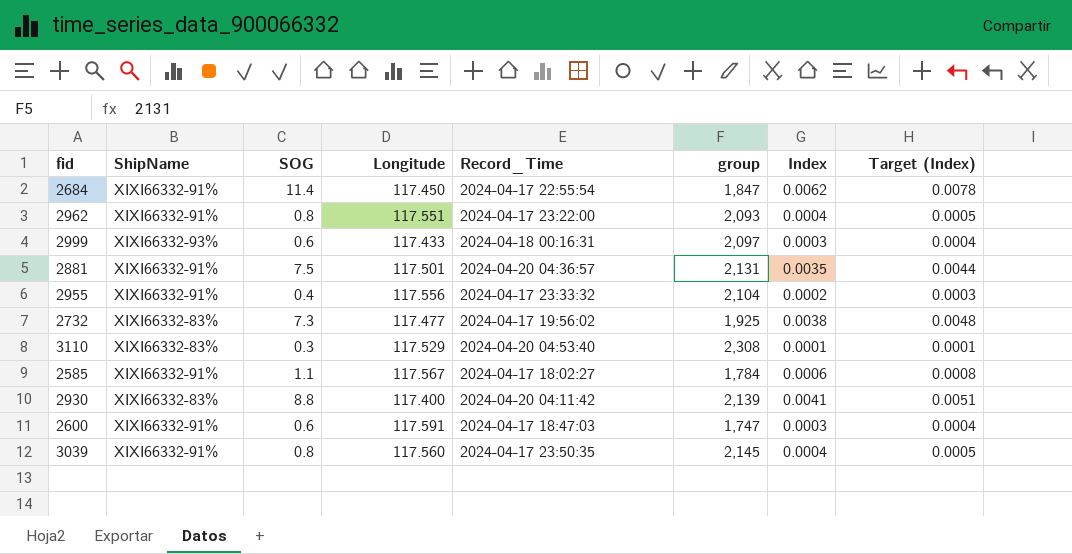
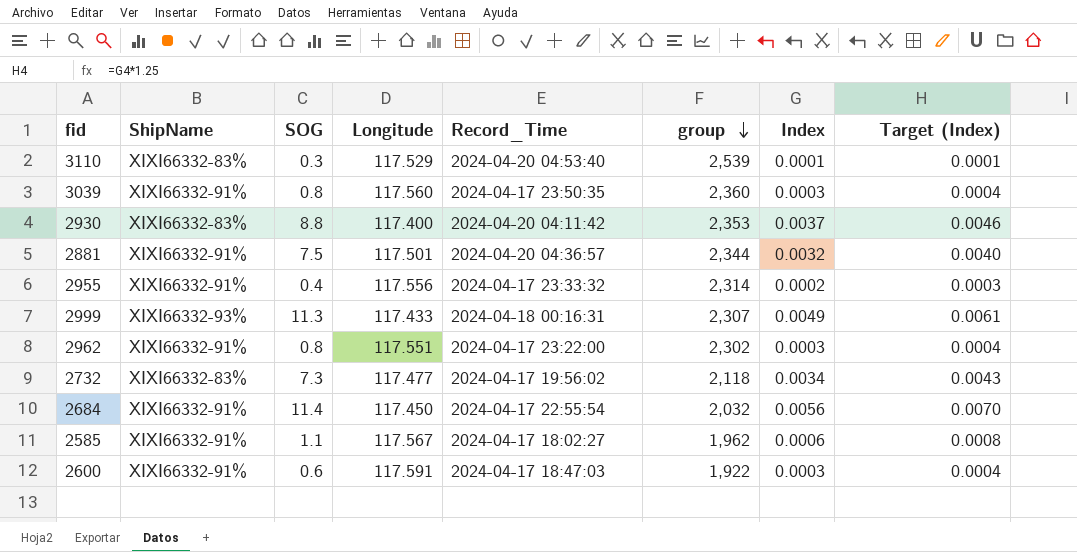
row order: none -> group descending
3110 | group: 2,308 -> 2,539
3039 | group: 2,145 -> 2,360
3039 | Index: 0.0004 -> 0.0003
3039 | Target (Index): 0.0005 -> 0.0004
2930 | group: 2,139 -> 2,353
2930 | Index: 0.0041 -> 0.0037
2930 | Target (Index): 0.0051 -> 0.0046
2881 | group: 2,131 -> 2,344
2881 | Index: 0.0035 -> 0.0032
2881 | Target (Index): 0.0044 -> 0.0040
2955 | group: 2,104 -> 2,314
2999 | SOG: 0.6 -> 11.3
2999 | group: 2,097 -> 2,307
2999 | Index: 0.0003 -> 0.0049
2999 | Target (Index): 0.0004 -> 0.0061
2962 | group: 2,093 -> 2,302
2962 | Index: 0.0004 -> 0.0003
2962 | Target (Index): 0.0005 -> 0.0004
2732 | group: 1,925 -> 2,118
2732 | Index: 0.0038 -> 0.0034
2732 | Target (Index): 0.0048 -> 0.0043
2684 | group: 1,847 -> 2,032
2684 | Index: 0.0062 -> 0.0056
2684 | Target (Index): 0.0078 -> 0.0070
2585 | group: 1,784 -> 1,962
2600 | group: 1,747 -> 1,922

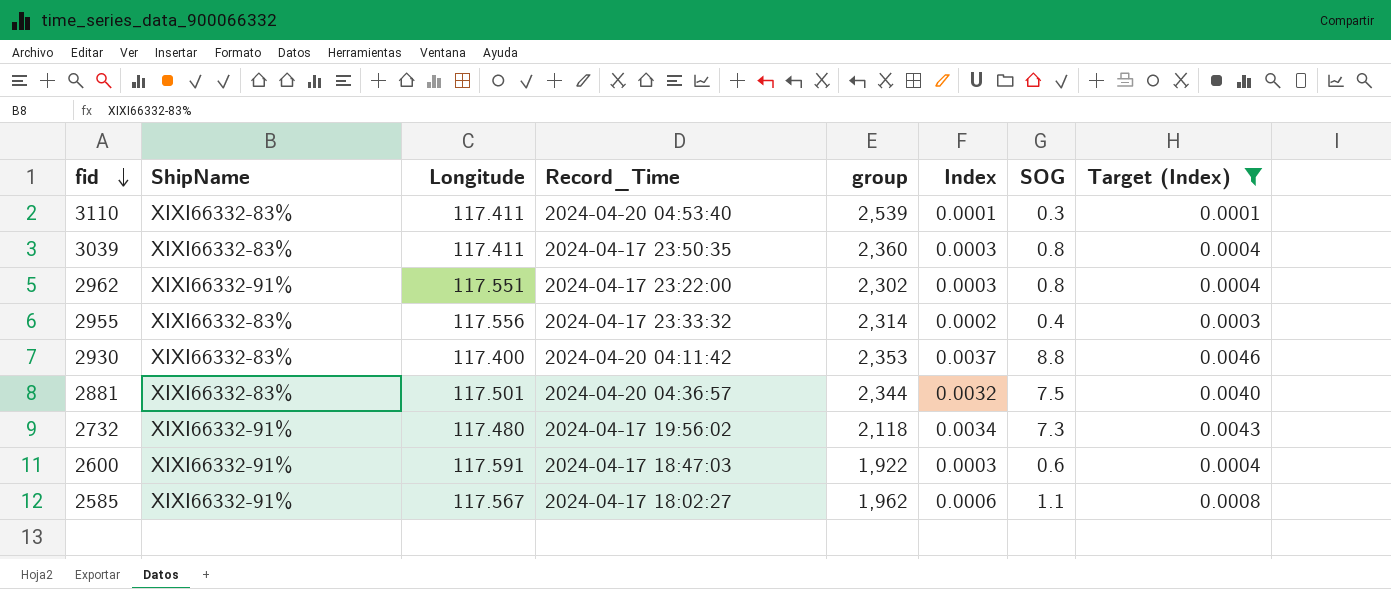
filter: none -> Target (Index) <= 0.0046
row order: group descending -> fid descending
column SOG | position: 3 -> 7
3110 | Longitude: 117.529 -> 117.411
3039 | ShipName: XIXI66332-91% -> XIXI66332-83%
3039 | Longitude: 117.560 -> 117.411
2955 | ShipName: XIXI66332-91% -> XIXI66332-83%
2881 | ShipName: XIXI66332-91% -> XIXI66332-83%
2732 | ShipName: XIXI66332-83% -> XIXI66332-91%
2732 | Longitude: 117.477 -> 117.480

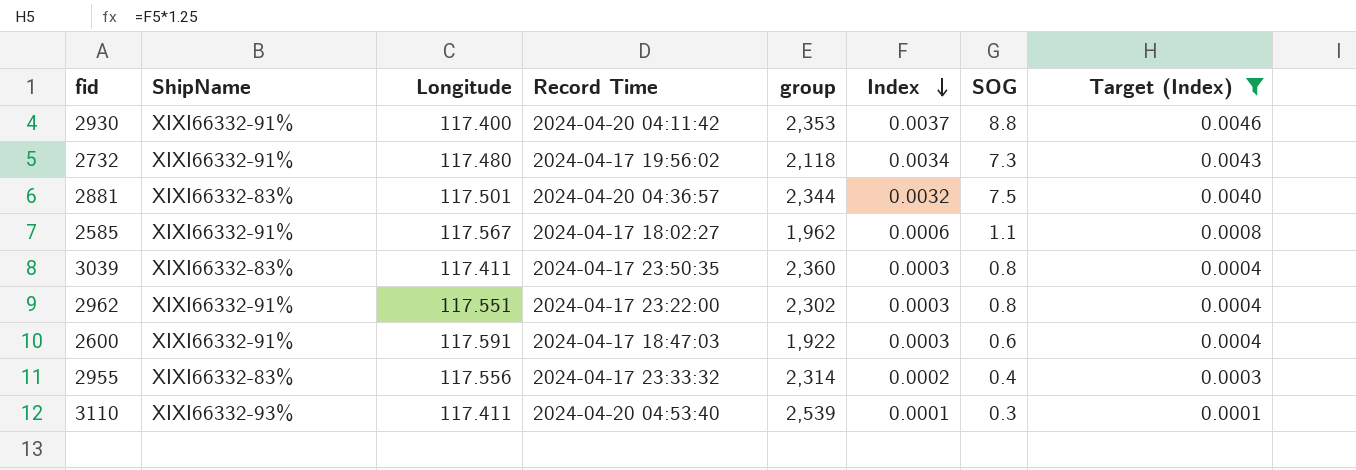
row order: fid descending -> Index descending
column name: Record_Time -> Record Time
2930 | ShipName: XIXI66332-83% -> XIXI66332-91%
3110 | ShipName: XIXI66332-83% -> XIXI66332-93%

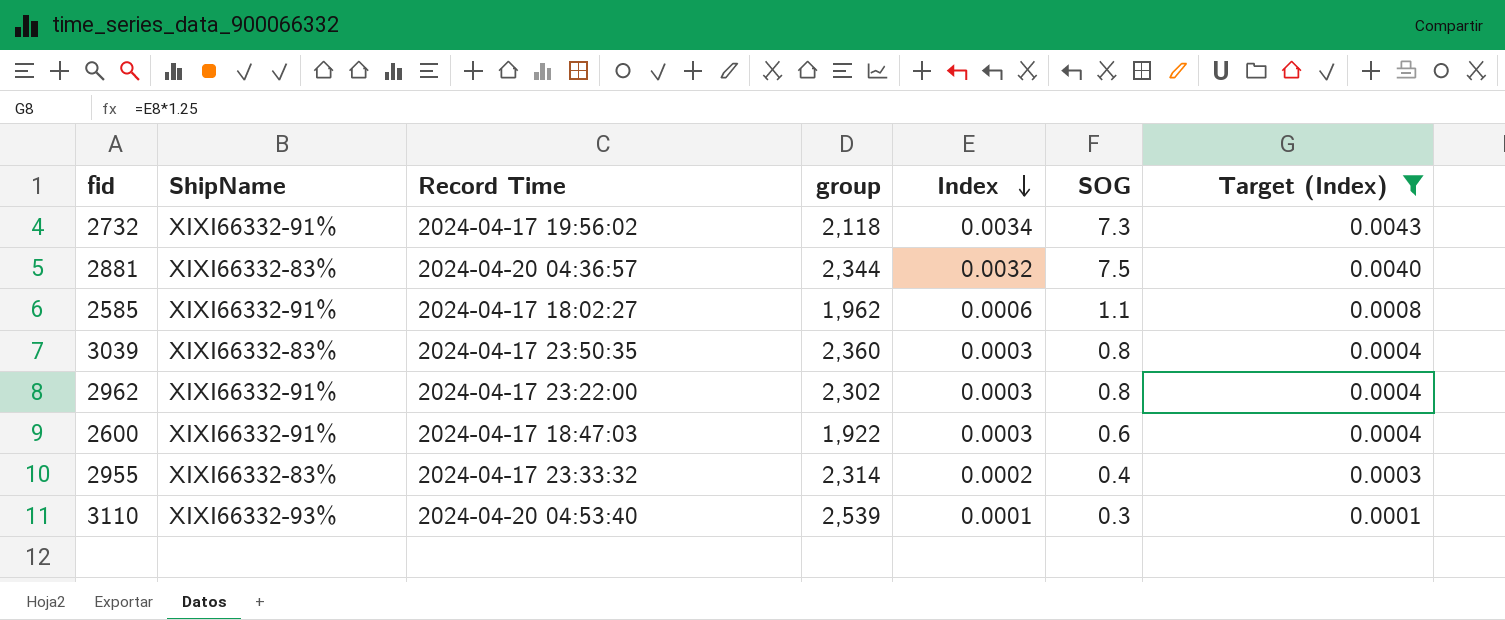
column Longitude | position: 3 -> none
row 2930: XIXI66332-91% | 117.400 | 2024-04-20 04:11:42 | 2,353 | 0.0037 | 8.8 | 0.0046 -> none

